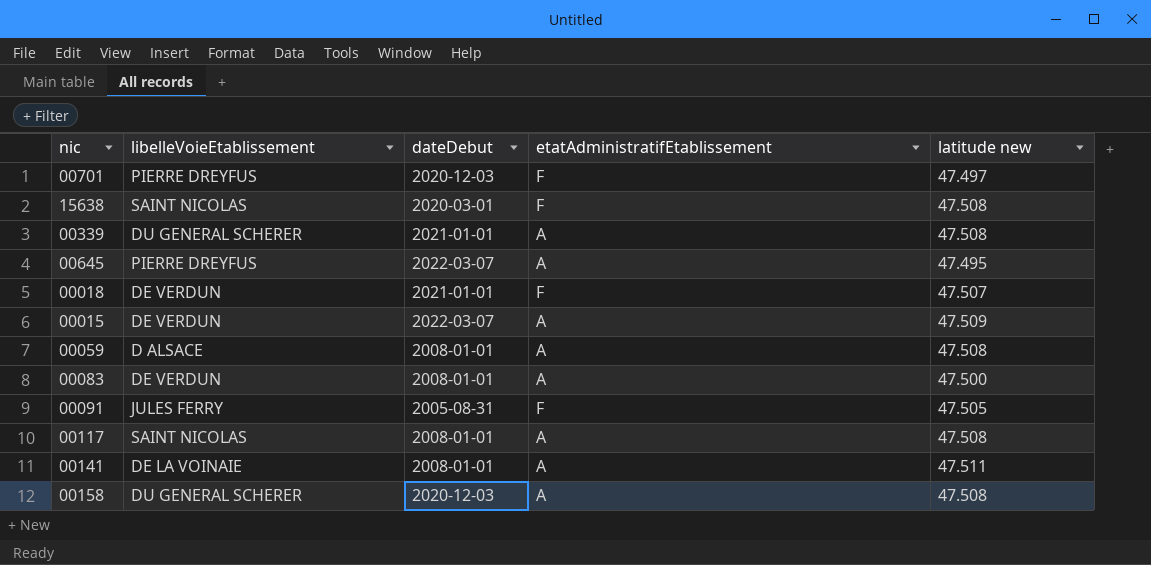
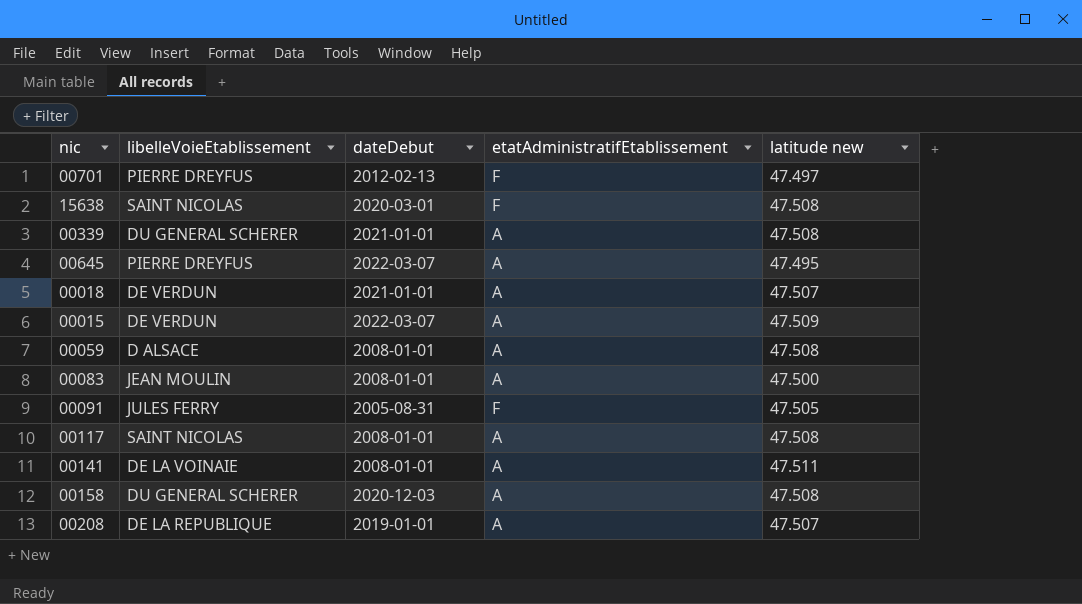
00701 | dateDebut: 2020-12-03 -> 2012-02-13
00018 | etatAdministratifEtablissement: F -> A
00083 | libelleVoieEtablissement: DE VERDUN -> JEAN MOULIN
row 00208: none -> DE LA REPUBLIQUE | 2019-01-01 | A | 47.507

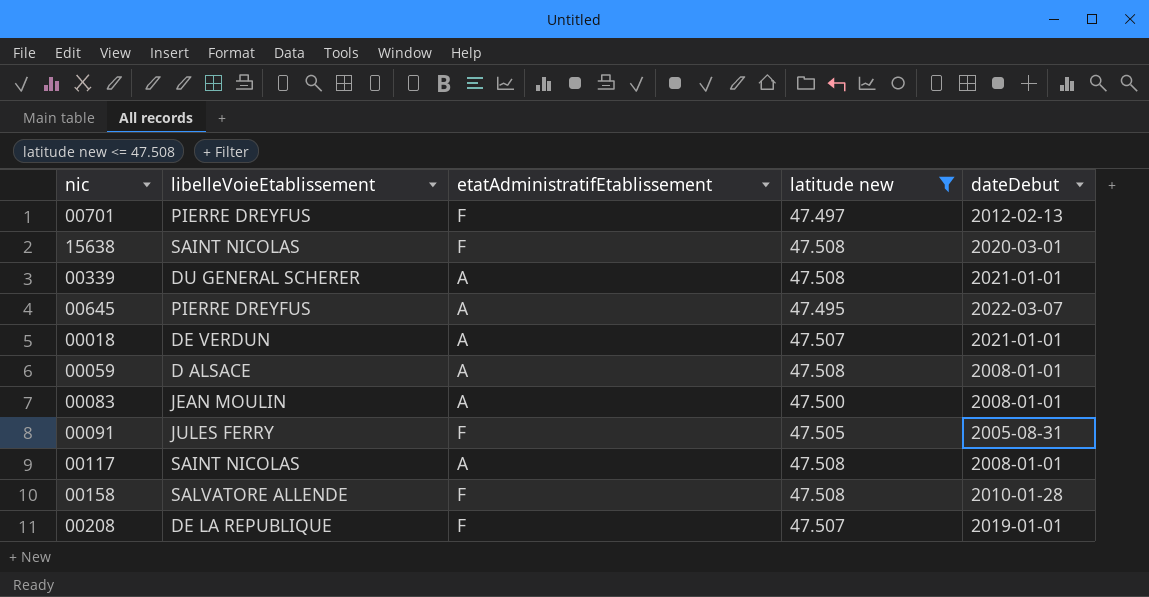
filter: none -> latitude new <= 47.508
column dateDebut | position: 3 -> 5
00158 | libelleVoieEtablissement: DU GENERAL SCHERER -> SALVATORE ALLENDE
00158 | etatAdministratifEtablissement: A -> F
00158 | dateDebut: 2020-12-03 -> 2010-01-28
00208 | etatAdministratifEtablissement: A -> F

